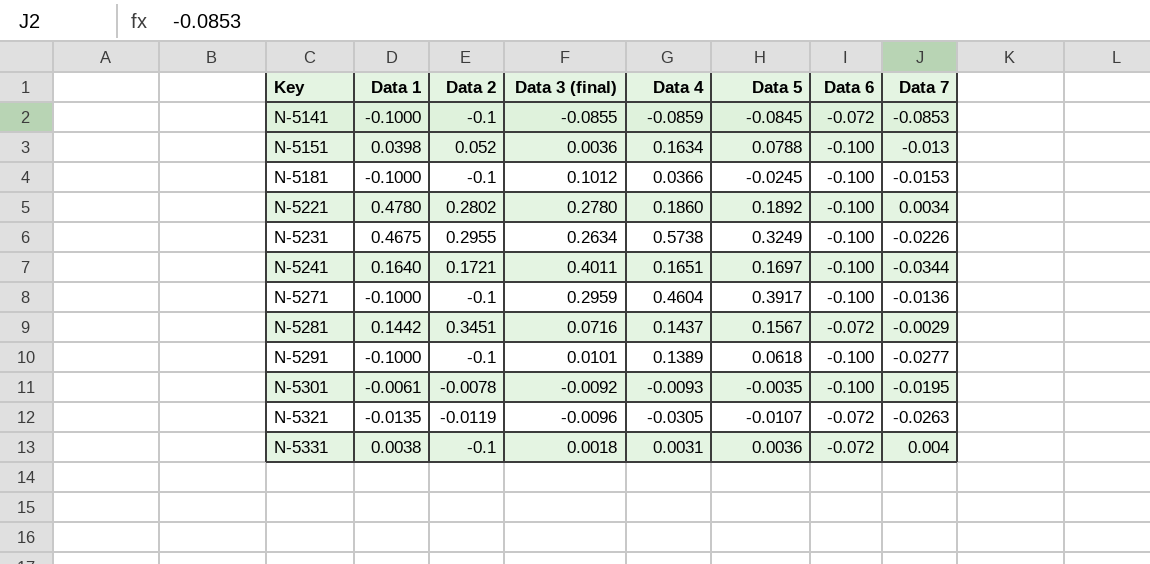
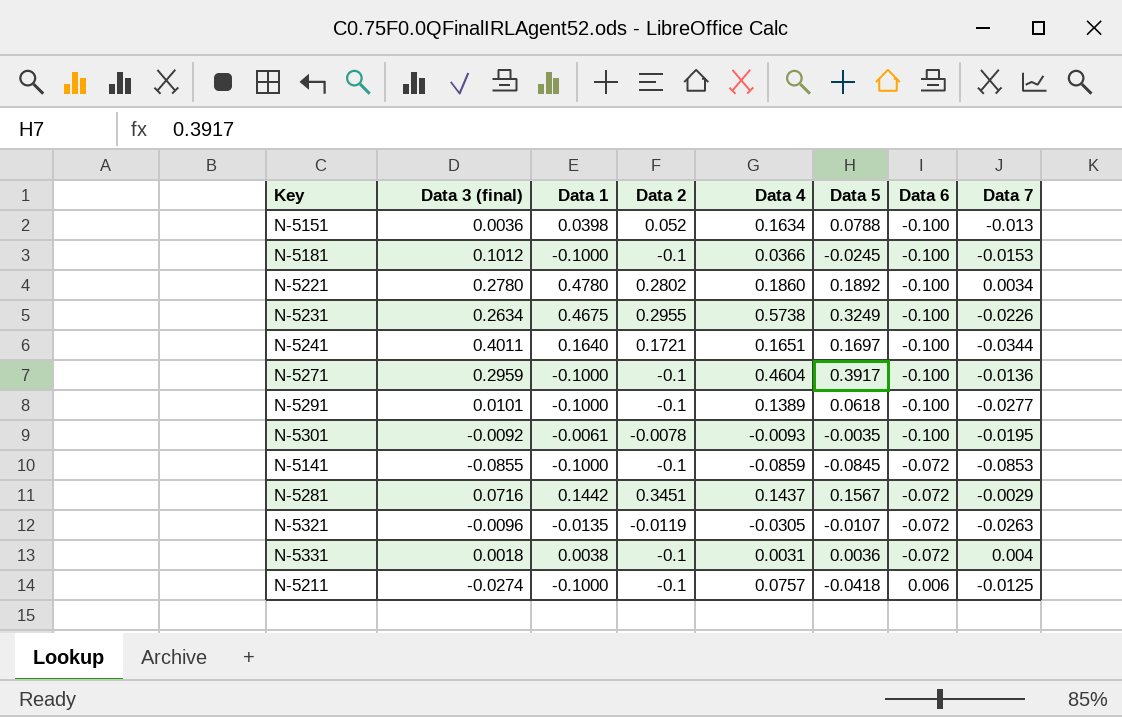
row order: Key ascending -> Data 6 ascending
column Data 3 (final) | position: 4 -> 2
row N-5211: none -> -0.0274 | -0.1000 | -0.1 | 0.0757 | -0.0418 | 0.006 | -0.0125

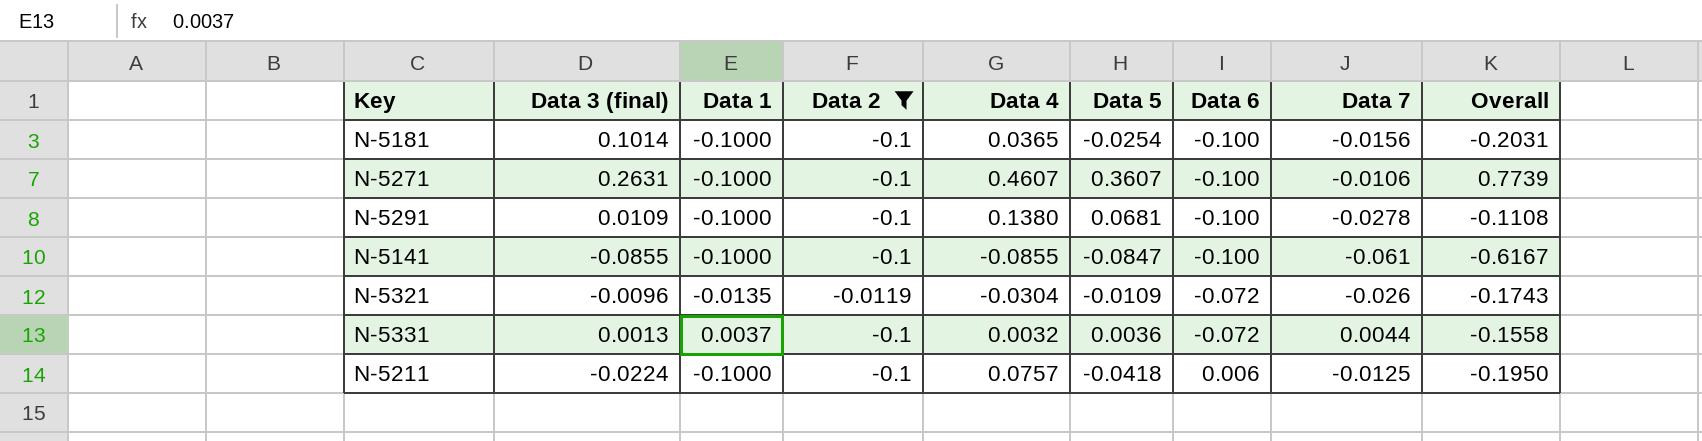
filter: none -> Data 2 <= -0.0119
column Overall | formula: none -> [Data 3 (final)] + [Data 1] + [Data 2] + [Data 4] + [Data 5] + [Data 6] + [Data 7]
N-5181 | Data 3 (final): 0.1012 -> 0.1014
N-5181 | Data 4: 0.0366 -> 0.0365
N-5181 | Data 5: -0.0245 -> -0.0254
N-5181 | Data 7: -0.0153 -> -0.0156
N-5271 | Data 3 (final): 0.2959 -> 0.2631
N-5271 | Data 4: 0.4604 -> 0.4607
N-5271 | Data 5: 0.3917 -> 0.3607
N-5271 | Data 7: -0.0136 -> -0.0106
N-5291 | Data 3 (final): 0.0101 -> 0.0109
N-5291 | Data 4: 0.1389 -> 0.1380
N-5291 | Data 5: 0.0618 -> 0.0681
N-5291 | Data 7: -0.0277 -> -0.0278
N-5141 | Data 4: -0.0859 -> -0.0855
N-5141 | Data 5: -0.0845 -> -0.0847
N-5141 | Data 6: -0.072 -> -0.100
N-5141 | Data 7: -0.0853 -> -0.061
N-5321 | Data 4: -0.0305 -> -0.0304
N-5321 | Data 5: -0.0107 -> -0.0109
N-5321 | Data 7: -0.0263 -> -0.026
N-5331 | Data 3 (final): 0.0018 -> 0.0013
N-5331 | Data 1: 0.0038 -> 0.0037
N-5331 | Data 4: 0.0031 -> 0.0032
N-5331 | Data 7: 0.004 -> 0.0044
N-5211 | Data 3 (final): -0.0274 -> -0.0224

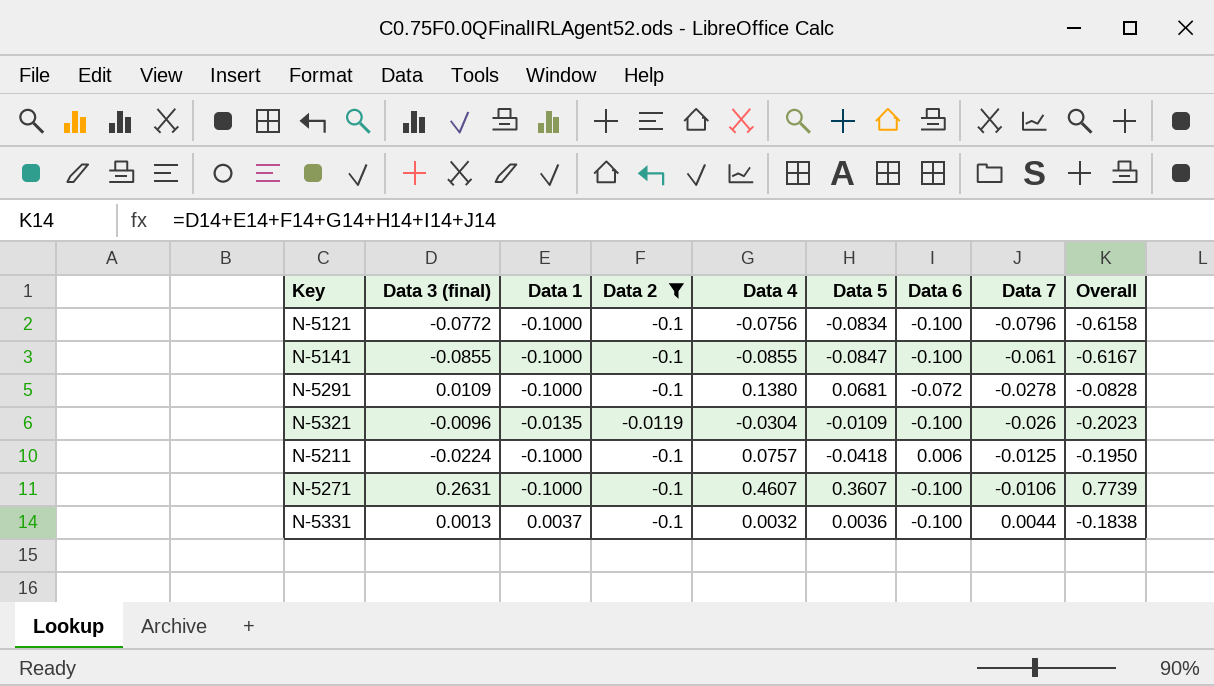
row order: Data 6 ascending -> Data 7 ascending
row N-5181: 0.1014 | -0.1000 | -0.1 | 0.0365 | -0.0254 | -0.100 | -0.0156 | -0.2031 -> none
row N-5121: none -> -0.0772 | -0.1000 | -0.1 | -0.0756 | -0.0834 | -0.100 | -0.0796 | -0.6158
N-5291 | Data 6: -0.100 -> -0.072
N-5291 | Overall: -0.1108 -> -0.0828
N-5321 | Data 6: -0.072 -> -0.100
N-5321 | Overall: -0.1743 -> -0.2023
N-5331 | Data 6: -0.072 -> -0.100
N-5331 | Overall: -0.1558 -> -0.1838

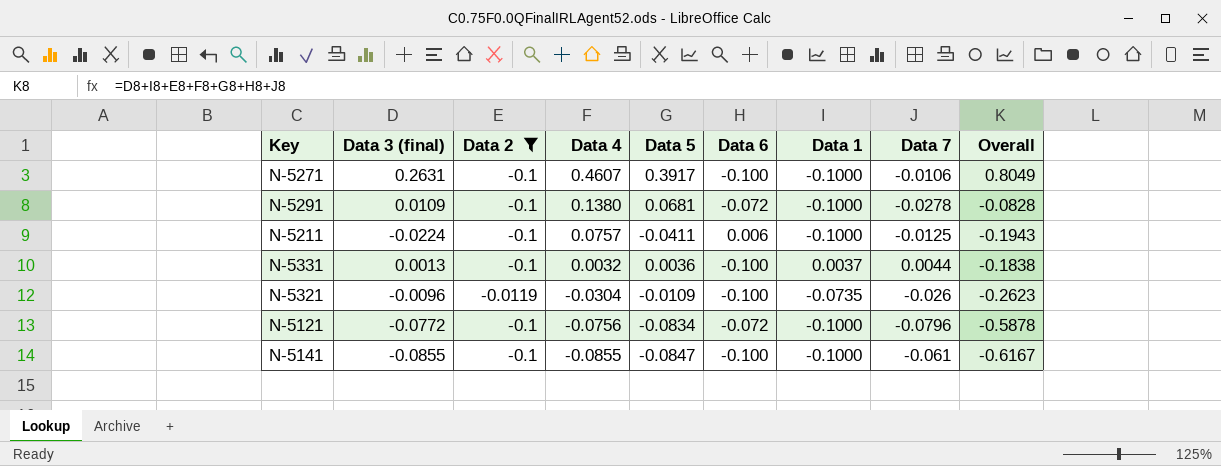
row order: Data 7 ascending -> Data 4 descending
column Data 1 | position: 3 -> 7
N-5271 | Data 5: 0.3607 -> 0.3917
N-5271 | Overall: 0.7739 -> 0.8049
N-5211 | Data 5: -0.0418 -> -0.0411
N-5211 | Overall: -0.1950 -> -0.1943
N-5321 | Data 1: -0.0135 -> -0.0735
N-5321 | Overall: -0.2023 -> -0.2623
N-5121 | Data 6: -0.100 -> -0.072
N-5121 | Overall: -0.6158 -> -0.5878

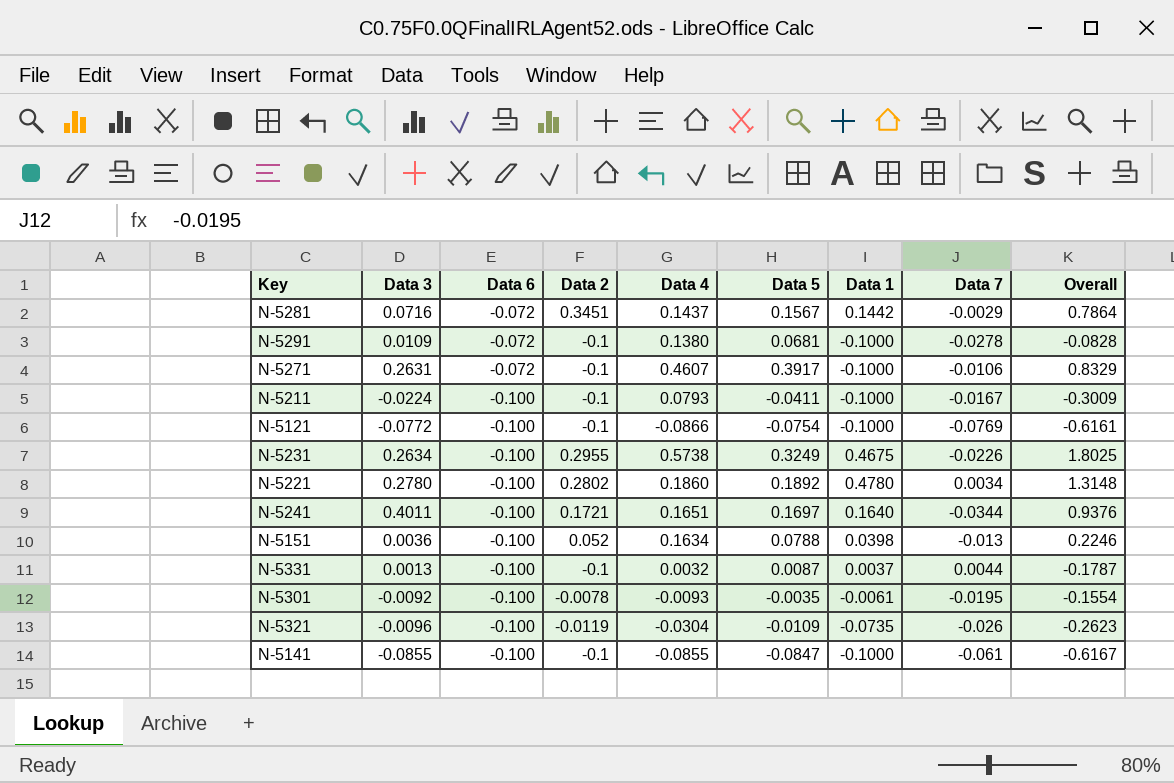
filter: Data 2 <= -0.0119 -> none
row order: Data 4 descending -> Data 6 descending
column name: Data 3 (final) -> Data 3
column Data 6 | position: 6 -> 3
N-5271 | Data 6: -0.100 -> -0.072
N-5271 | Overall: 0.8049 -> 0.8329
N-5211 | Data 6: 0.006 -> -0.100
N-5211 | Data 4: 0.0757 -> 0.0793
N-5211 | Data 7: -0.0125 -> -0.0167
N-5211 | Overall: -0.1943 -> -0.3009
N-5121 | Data 6: -0.072 -> -0.100
N-5121 | Data 4: -0.0756 -> -0.0866
N-5121 | Data 5: -0.0834 -> -0.0754
N-5121 | Data 7: -0.0796 -> -0.0769
N-5121 | Overall: -0.5878 -> -0.6161
N-5331 | Data 5: 0.0036 -> 0.0087
N-5331 | Overall: -0.1838 -> -0.1787

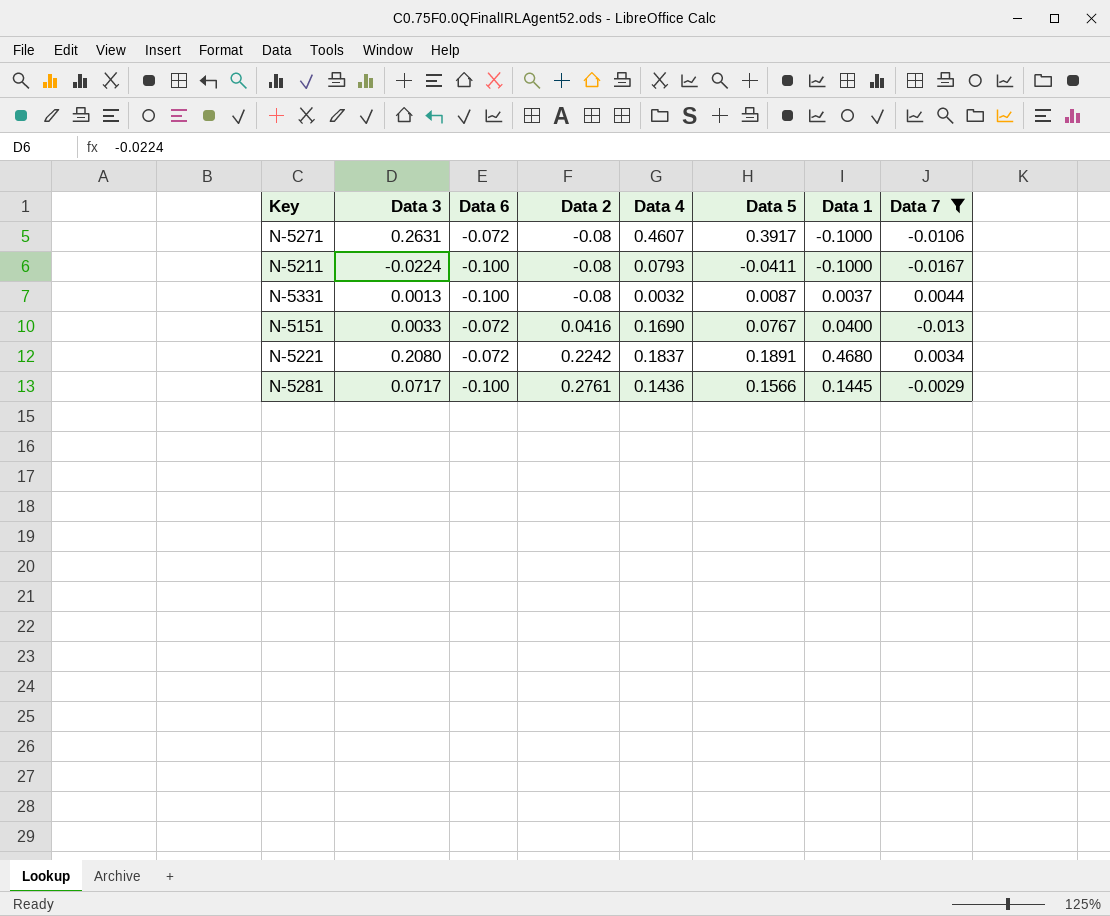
filter: none -> Data 7 >= -0.0167
row order: Data 6 descending -> Data 2 ascending
column Overall | formula: [Data 3] + [Data 6] + [Data 2] + [Data 4] + [Data 5] + [Data 1] + [Data 7] -> none
N-5271 | Data 2: -0.1 -> -0.08
N-5211 | Data 2: -0.1 -> -0.08
N-5331 | Data 2: -0.1 -> -0.08
N-5151 | Data 3: 0.0036 -> 0.0033
N-5151 | Data 6: -0.100 -> -0.072
N-5151 | Data 2: 0.052 -> 0.0416
N-5151 | Data 4: 0.1634 -> 0.1690
N-5151 | Data 5: 0.0788 -> 0.0767
N-5151 | Data 1: 0.0398 -> 0.0400
N-5221 | Data 3: 0.2780 -> 0.2080
N-5221 | Data 6: -0.100 -> -0.072
N-5221 | Data 2: 0.2802 -> 0.2242
N-5221 | Data 4: 0.1860 -> 0.1837
N-5221 | Data 5: 0.1892 -> 0.1891
N-5221 | Data 1: 0.4780 -> 0.4680
N-5281 | Data 3: 0.0716 -> 0.0717
N-5281 | Data 6: -0.072 -> -0.100
N-5281 | Data 2: 0.3451 -> 0.2761
N-5281 | Data 4: 0.1437 -> 0.1436
N-5281 | Data 5: 0.1567 -> 0.1566
N-5281 | Data 1: 0.1442 -> 0.1445

